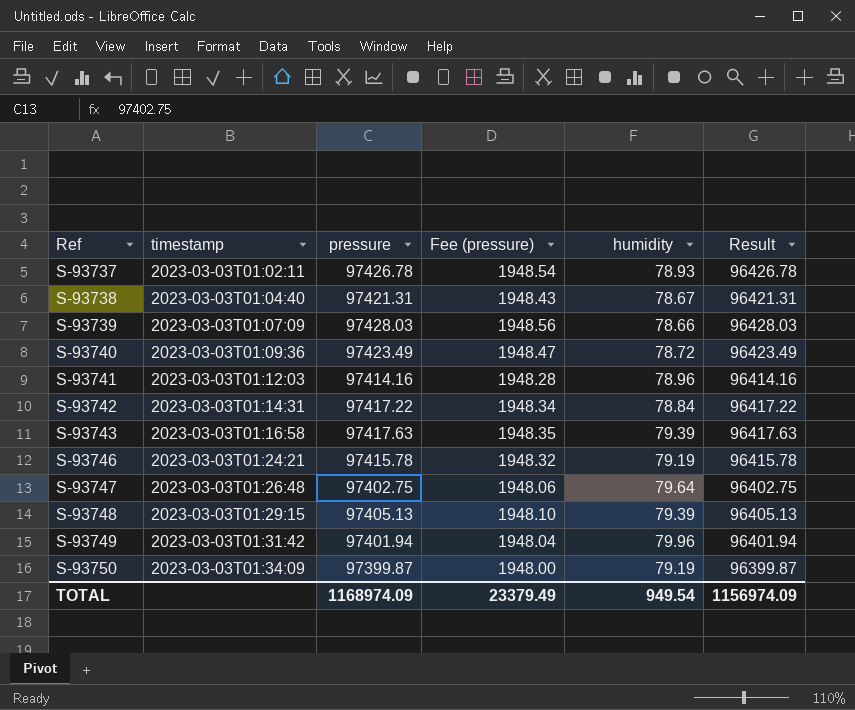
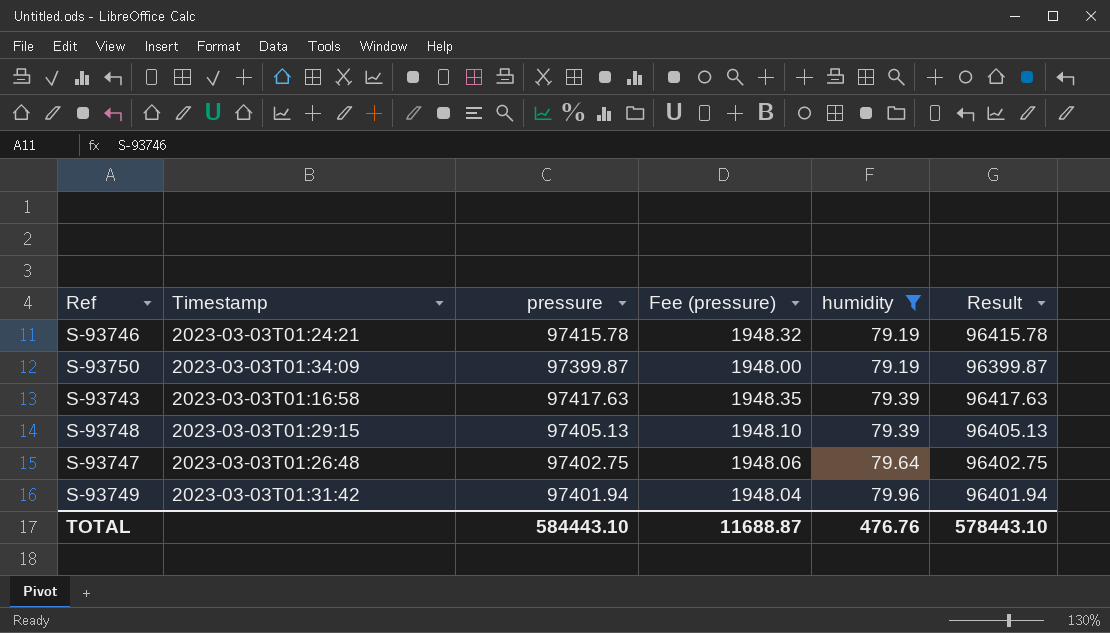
filter: none -> humidity >= 79.19
row order: Ref ascending -> humidity ascending
column name: timestamp -> Timestamp
TOTAL | pressure: 1168974.09 -> 584443.10
TOTAL | Fee (pressure): 23379.49 -> 11688.87
TOTAL | humidity: 949.54 -> 476.76
TOTAL | Result: 1156974.09 -> 578443.10

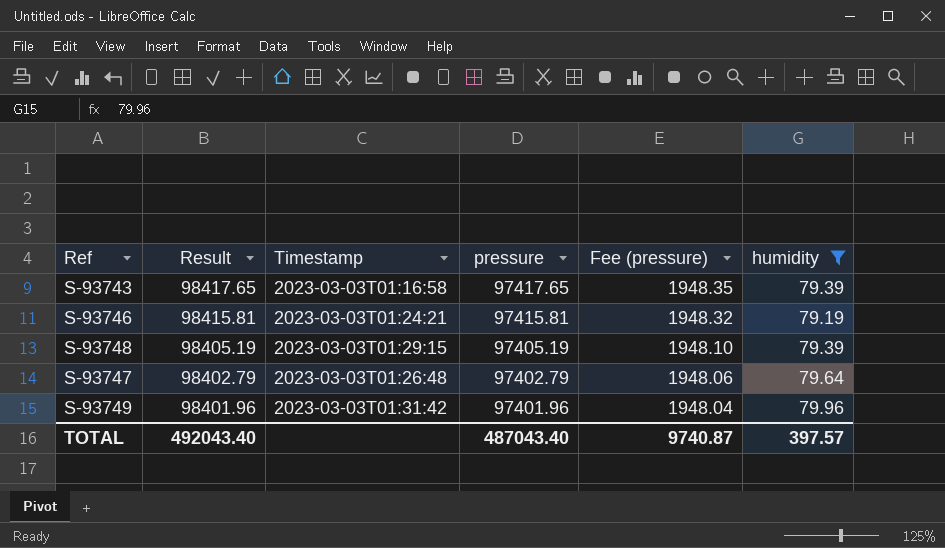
row order: humidity ascending -> Result descending
column Result | formula: [pressure] - 1000 -> [pressure] + 1000
column Result | position: 6 -> 2
row S-93750: 2023-03-03T01:34:09 | 97399.87 | 1948.00 | 79.19 | 96399.87 -> none
S-93743 | pressure: 97417.63 -> 97417.65
S-93746 | pressure: 97415.78 -> 97415.81
S-93748 | pressure: 97405.13 -> 97405.19
S-93747 | pressure: 97402.75 -> 97402.79
S-93749 | pressure: 97401.94 -> 97401.96
TOTAL | Result: 578443.10 -> 492043.40
TOTAL | pressure: 584443.10 -> 487043.40
TOTAL | Fee (pressure): 11688.87 -> 9740.87
TOTAL | humidity: 476.76 -> 397.57

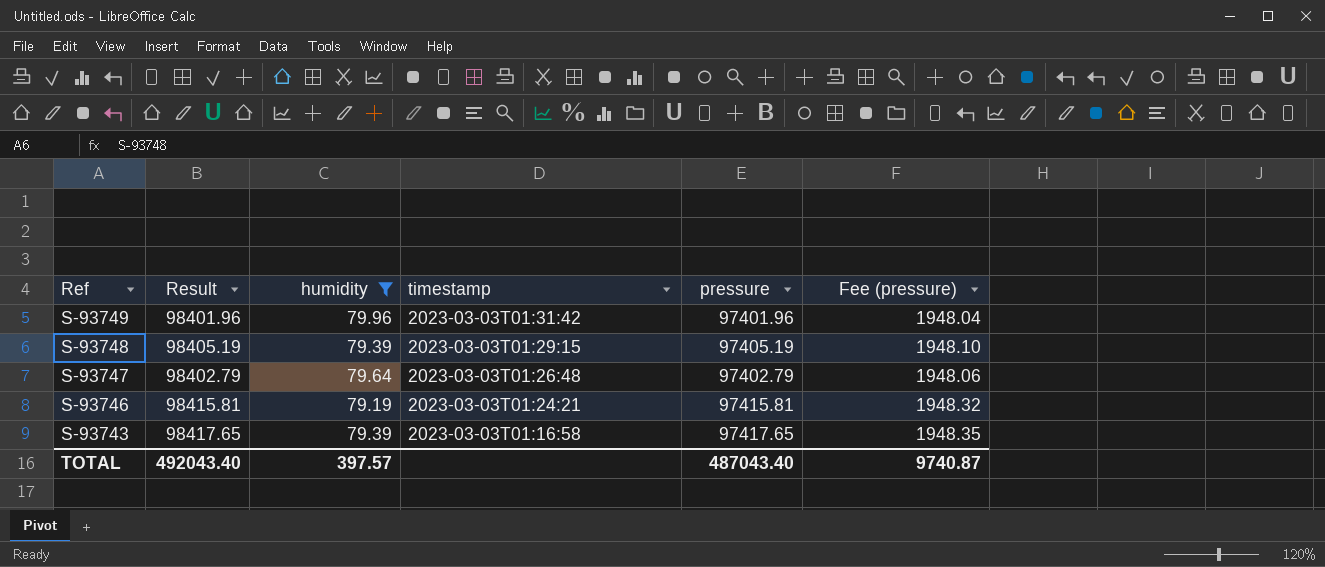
row order: Result descending -> Ref descending
column humidity | position: 6 -> 3
column name: Timestamp -> timestamp

